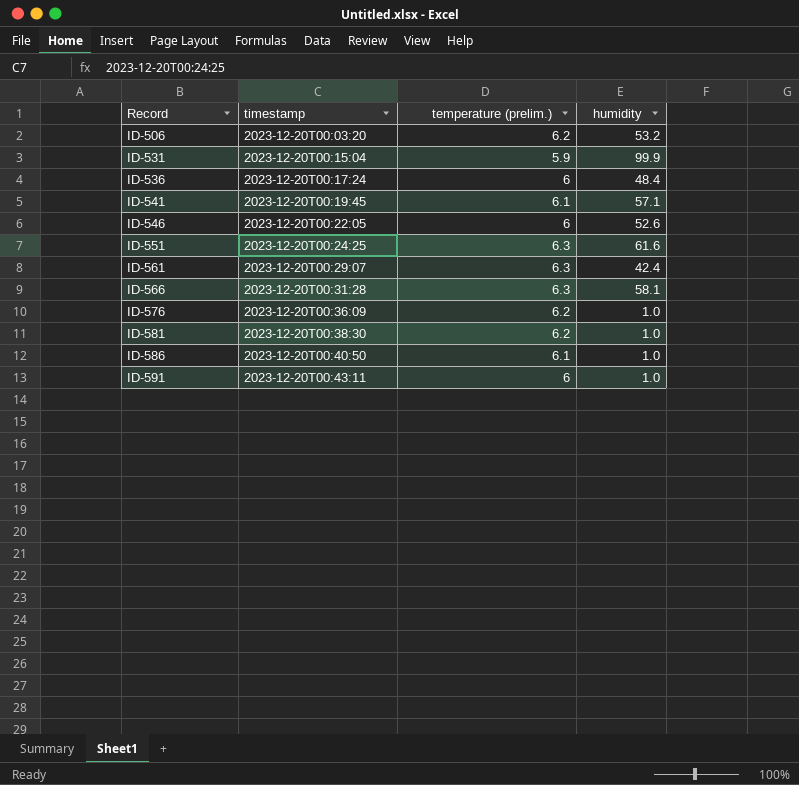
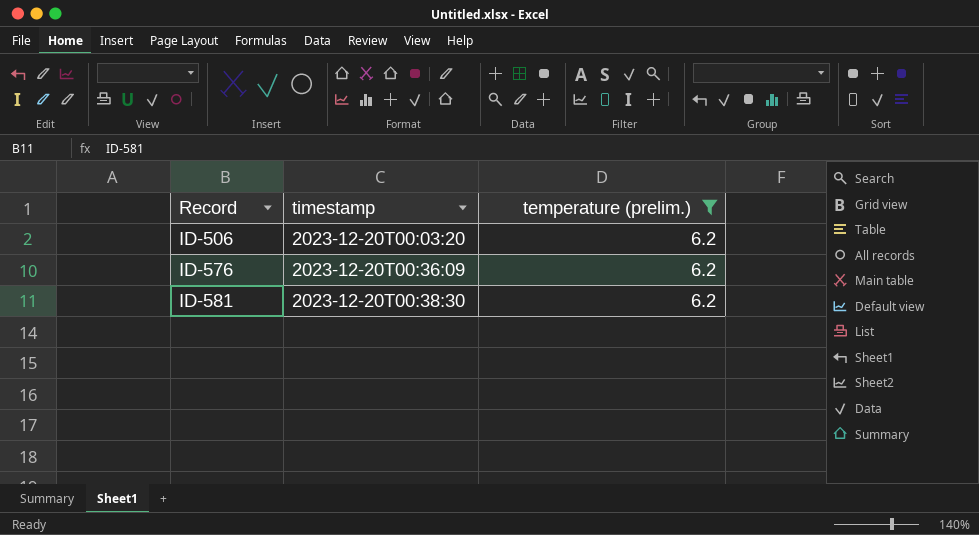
filter: none -> temperature (prelim.) = 6.2
column humidity | position: 4 -> none

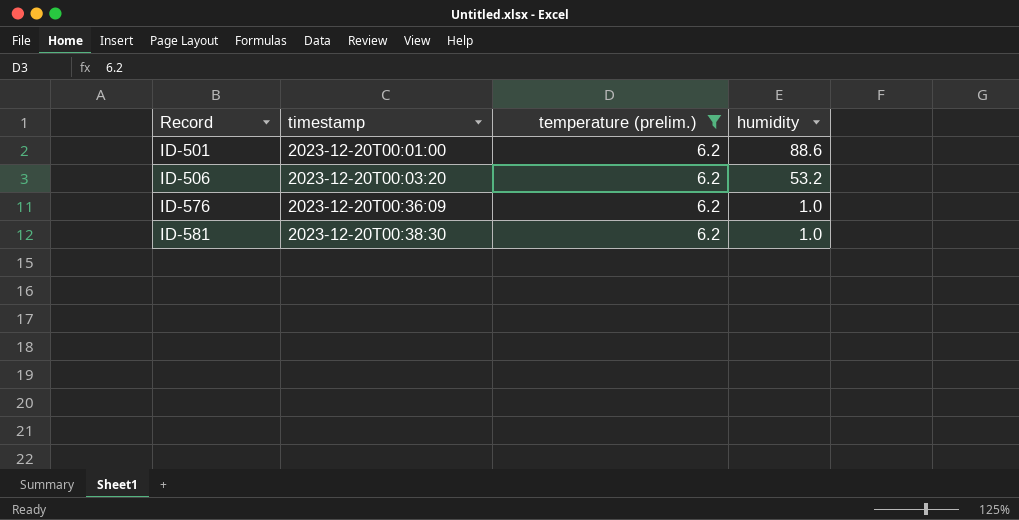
column humidity | position: none -> 4
row ID-501: none -> 2023-12-20T00:01:00 | 6.2 | 88.6

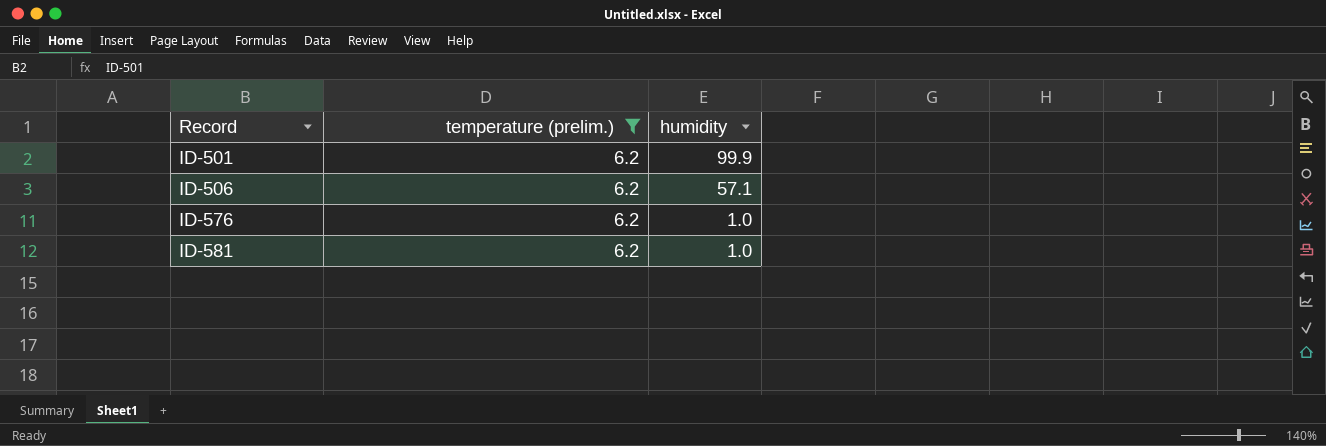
column timestamp | position: 2 -> none
ID-501 | humidity: 88.6 -> 99.9
ID-506 | humidity: 53.2 -> 57.1

